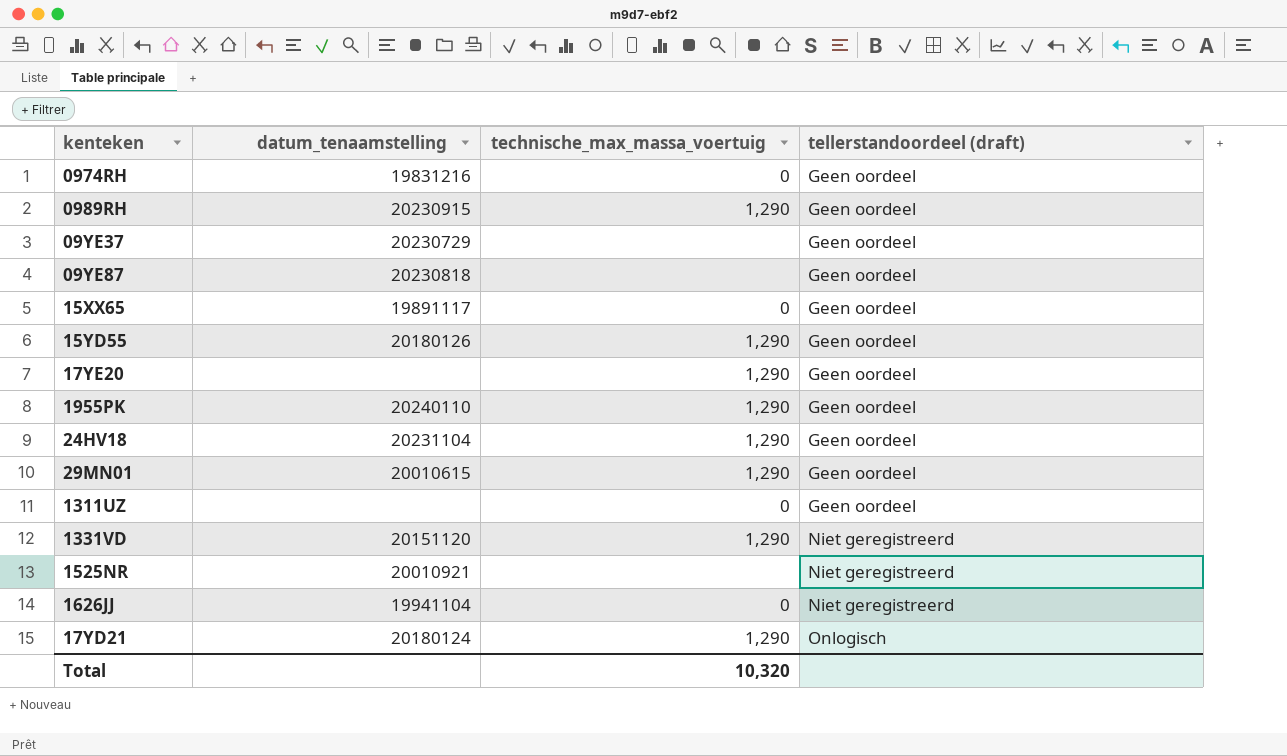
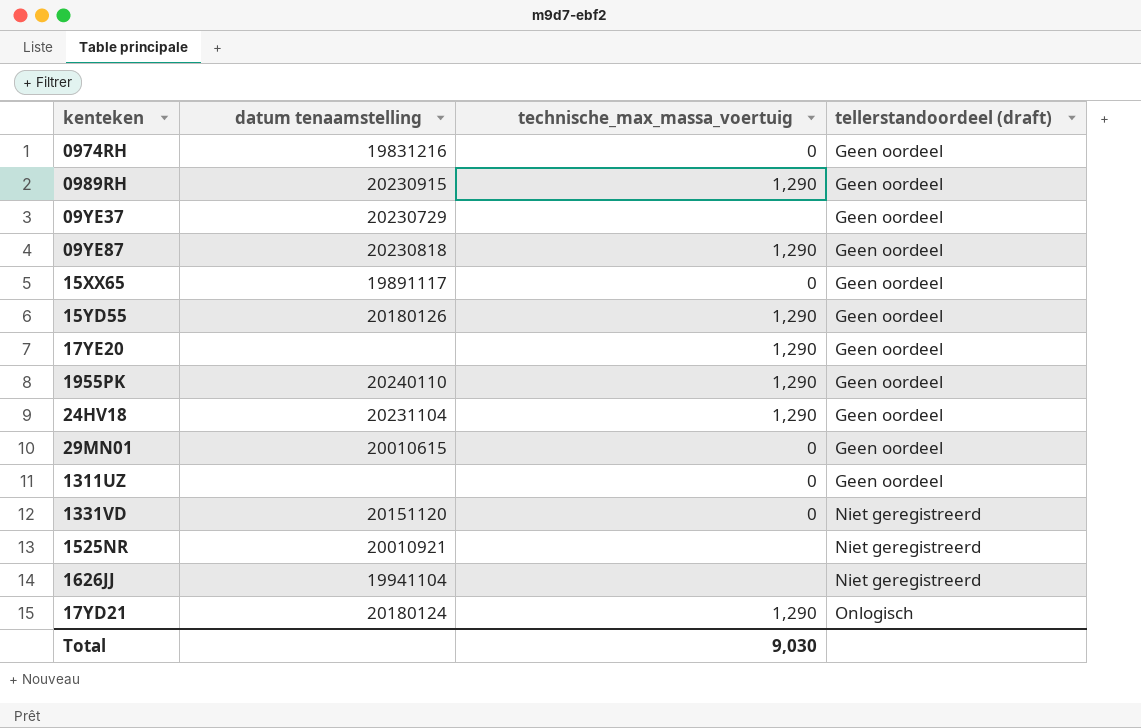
column name: datum_tenaamstelling -> datum tenaamstelling
09YE87 | technische_max_massa_voertuig: none -> 1,290
29MN01 | technische_max_massa_voertuig: 1,290 -> 0
1331VD | technische_max_massa_voertuig: 1,290 -> 0
1626JJ | technische_max_massa_voertuig: 0 -> none
Total | technische_max_massa_voertuig: 10,320 -> 9,030

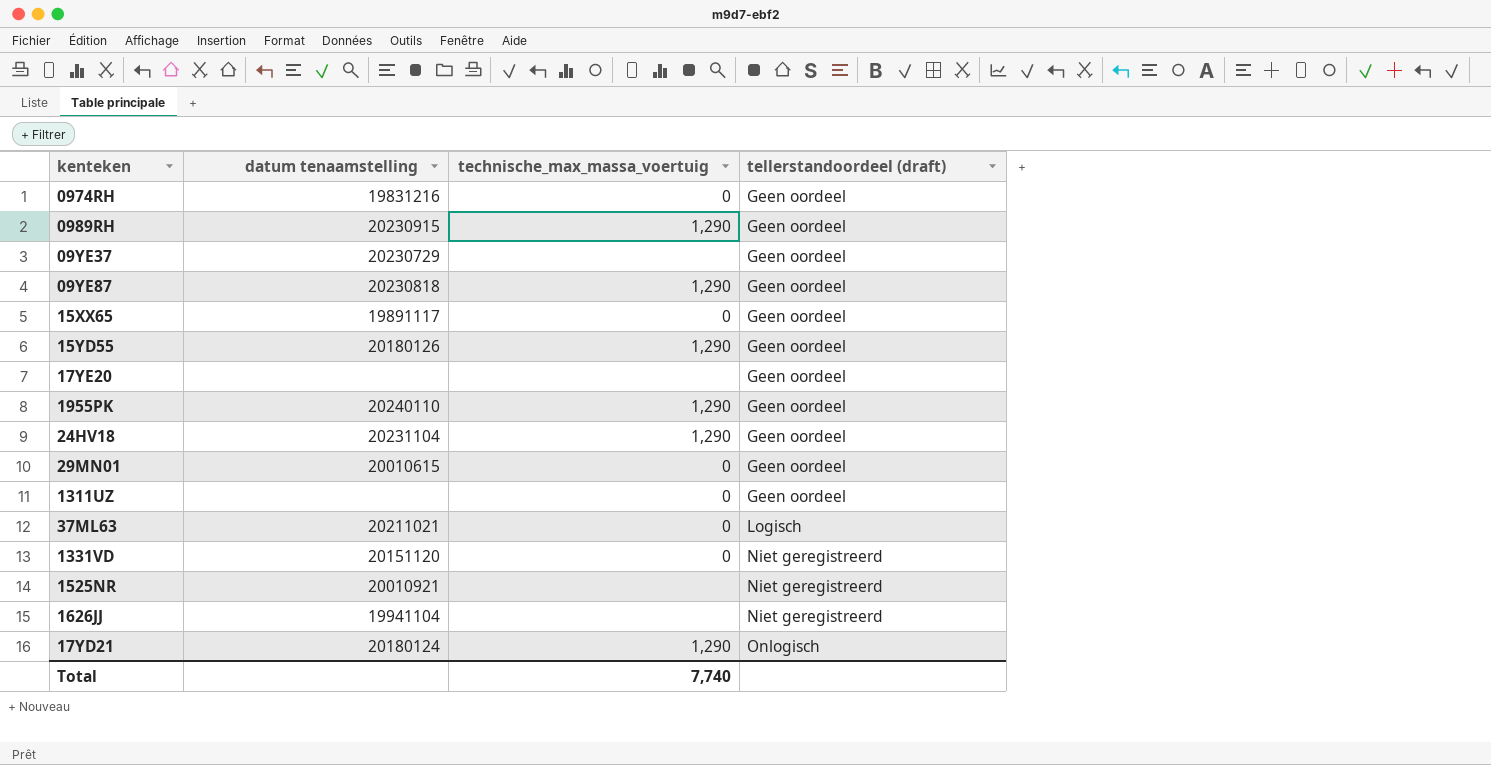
17YE20 | technische_max_massa_voertuig: 1,290 -> none
row 37ML63: none -> 20211021 | 0 | Logisch
Total | technische_max_massa_voertuig: 9,030 -> 7,740

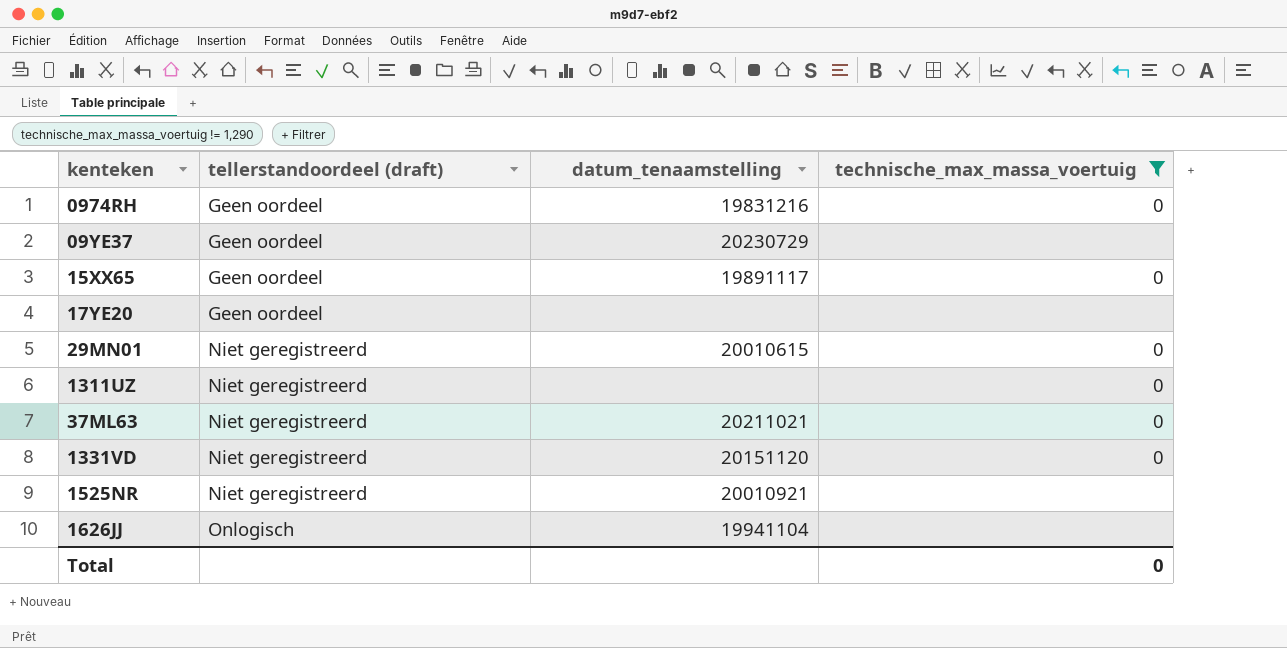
filter: none -> technische_max_massa_voertuig != 1,290
column tellerstandoordeel (draft) | position: 4 -> 2
column name: datum tenaamstelling -> datum_tenaamstelling
29MN01 | tellerstandoordeel (draft): Geen oordeel -> Niet geregistreerd
1311UZ | tellerstandoordeel (draft): Geen oordeel -> Niet geregistreerd
37ML63 | tellerstandoordeel (draft): Logisch -> Niet geregistreerd
1626JJ | tellerstandoordeel (draft): Niet geregistreerd -> Onlogisch
Total | technische_max_massa_voertuig: 7,740 -> 0

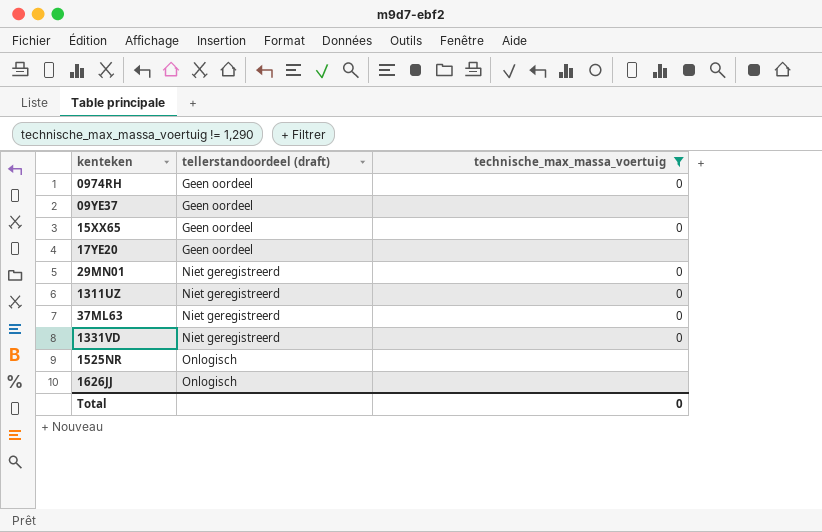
column datum_tenaamstelling | position: 3 -> none
1525NR | tellerstandoordeel (draft): Niet geregistreerd -> Onlogisch

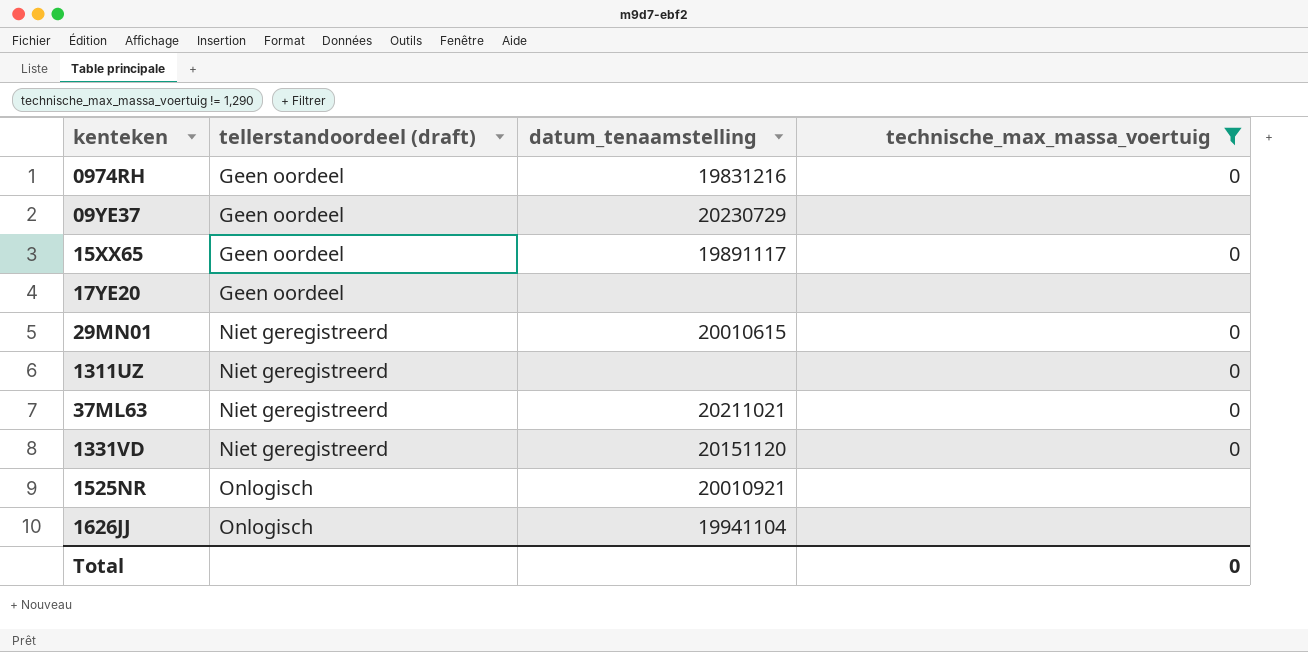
column datum_tenaamstelling | position: none -> 3

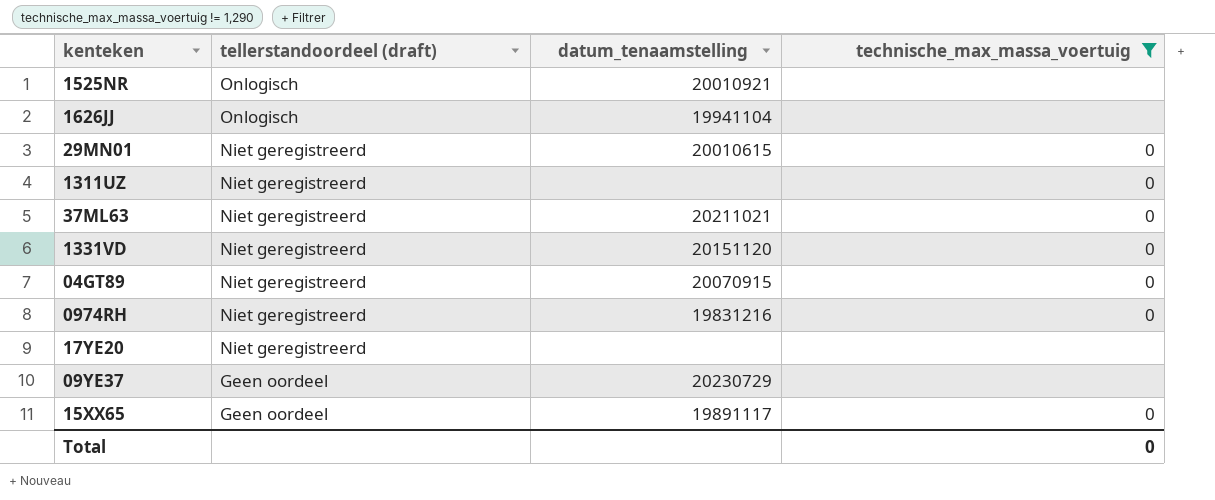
row order: tellerstandoordeel (draft) ascending -> tellerstandoordeel (draft) descending
row 04GT89: none -> Niet geregistreerd | 20070915 | 0
0974RH | tellerstandoordeel (draft): Geen oordeel -> Niet geregistreerd
17YE20 | tellerstandoordeel (draft): Geen oordeel -> Niet geregistreerd

